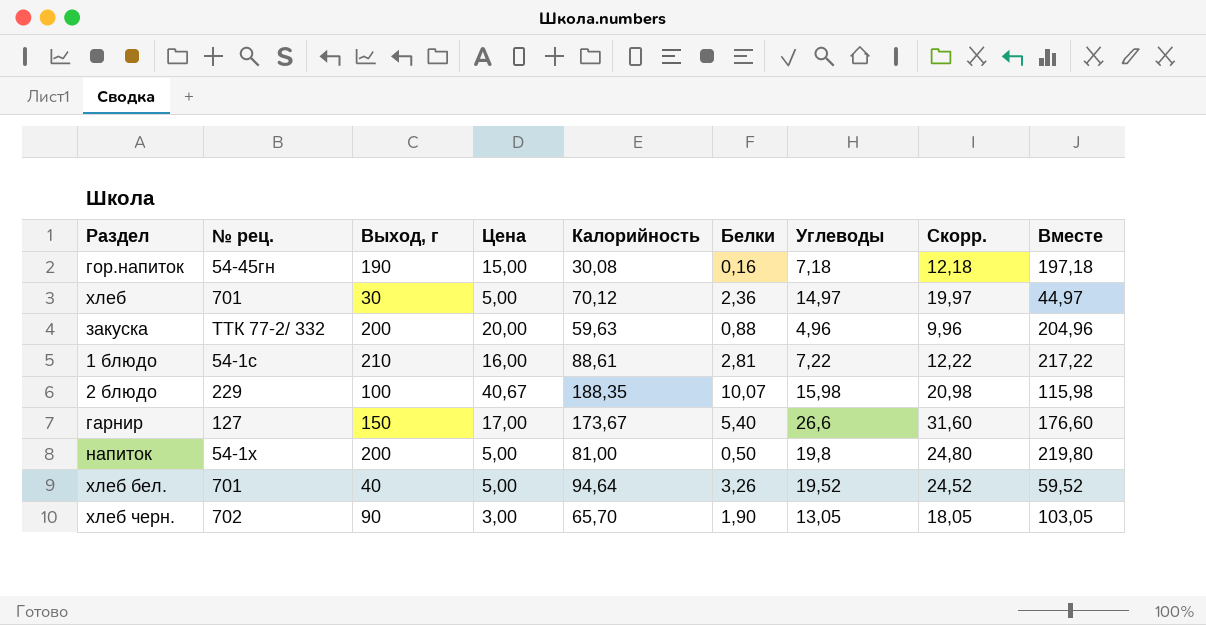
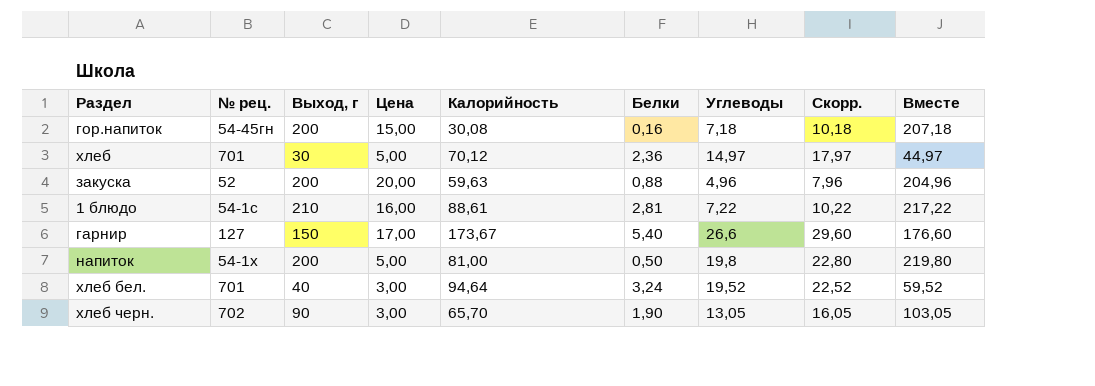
column Скорр. | formula: [Углеводы] + 5 -> [Углеводы] + 3
row 2 блюдо: 229 | 100 | 40,67 | 188,35 | 10,07 | 15,98 | 20,98 | 115,98 -> none
гор.напиток | Выход, г: 190 -> 200
гор.напиток | Вместе: 197,18 -> 207,18
закуска | № рец.: ТТК 77-2/ 332 -> 52
хлеб бел. | Цена: 5,00 -> 3,00
хлеб бел. | Белки: 3,26 -> 3,24

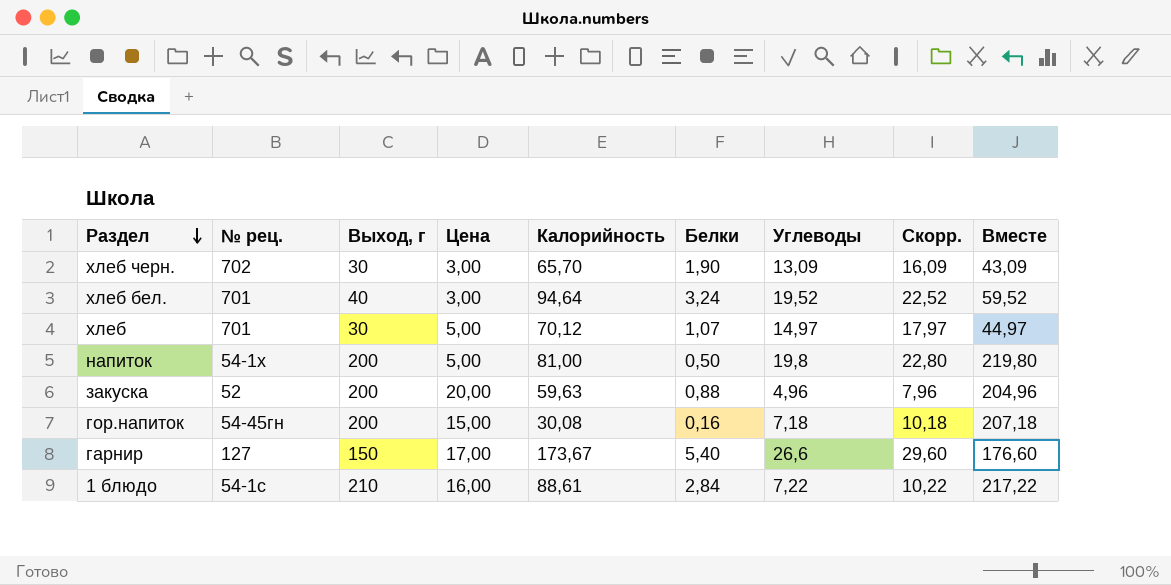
row order: none -> Раздел descending
хлеб черн. | Выход, г: 90 -> 30
хлеб черн. | Углеводы: 13,05 -> 13,09
хлеб черн. | Скорр.: 16,05 -> 16,09
хлеб черн. | Вместе: 103,05 -> 43,09
хлеб | Белки: 2,36 -> 1,07
1 блюдо | Белки: 2,81 -> 2,84

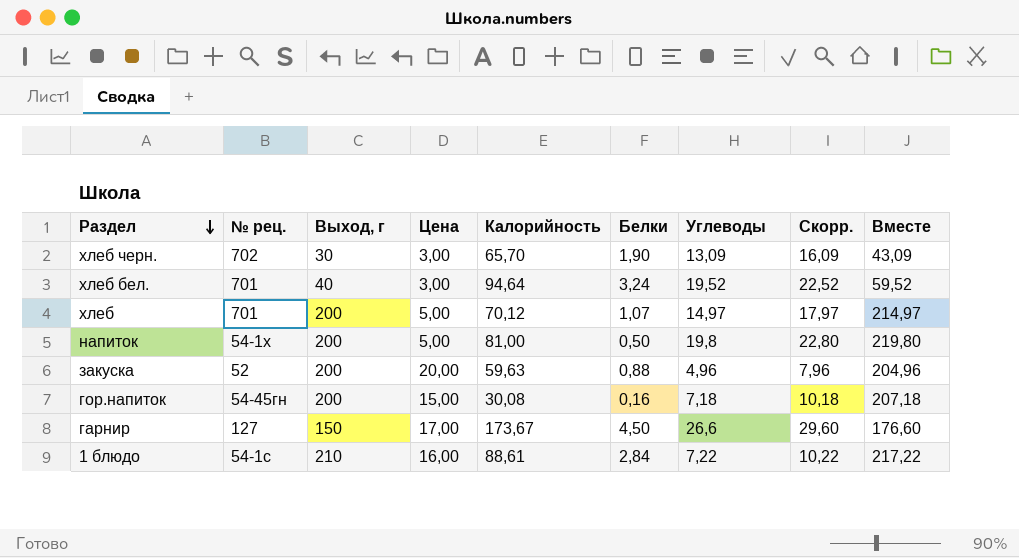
хлеб | Выход, г: 30 -> 200
хлеб | Вместе: 44,97 -> 214,97
гарнир | Белки: 5,40 -> 4,50

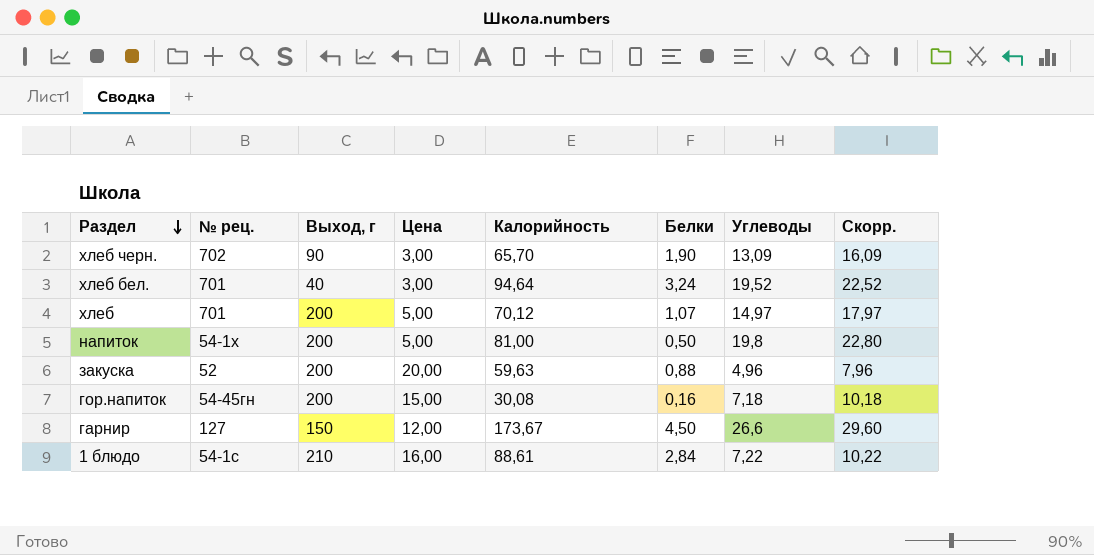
column Вместе | formula: [Выход, г] + [Углеводы] -> none
хлеб черн. | Выход, г: 30 -> 90
гарнир | Цена: 17,00 -> 12,00

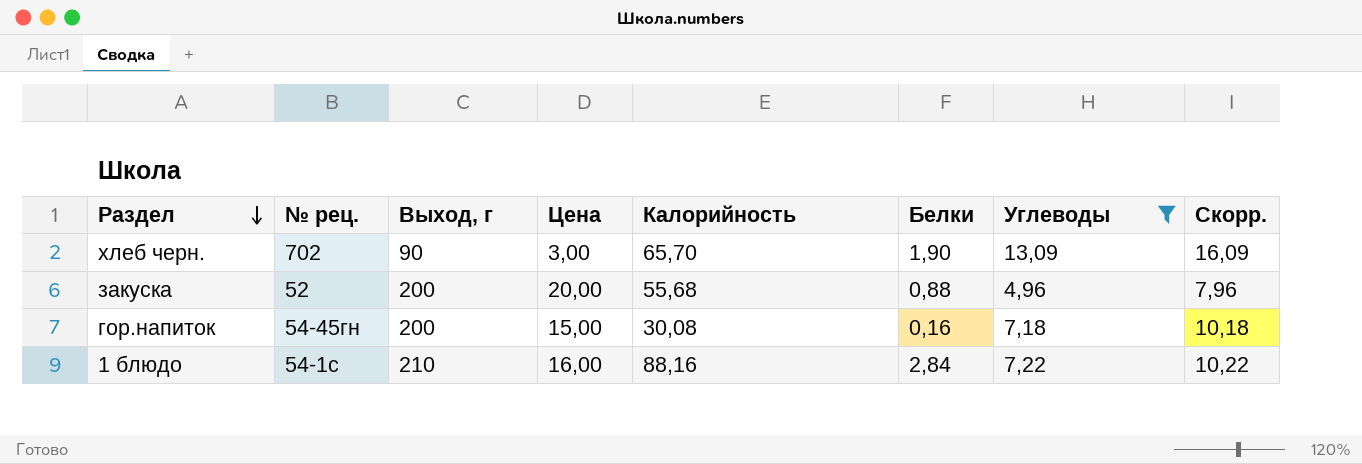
filter: none -> Углеводы <= 13,09
закуска | Калорийность: 59,63 -> 55,68
1 блюдо | Калорийность: 88,61 -> 88,16

